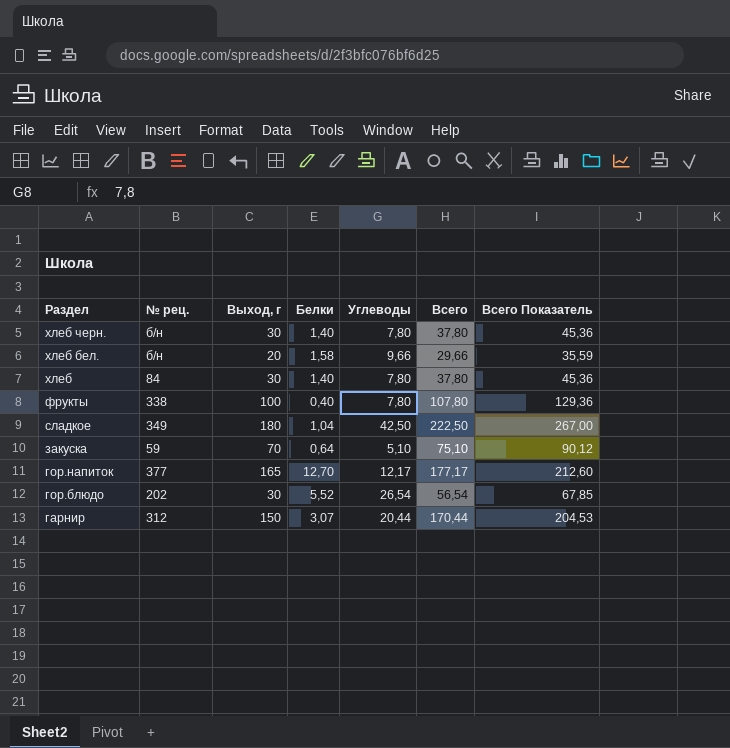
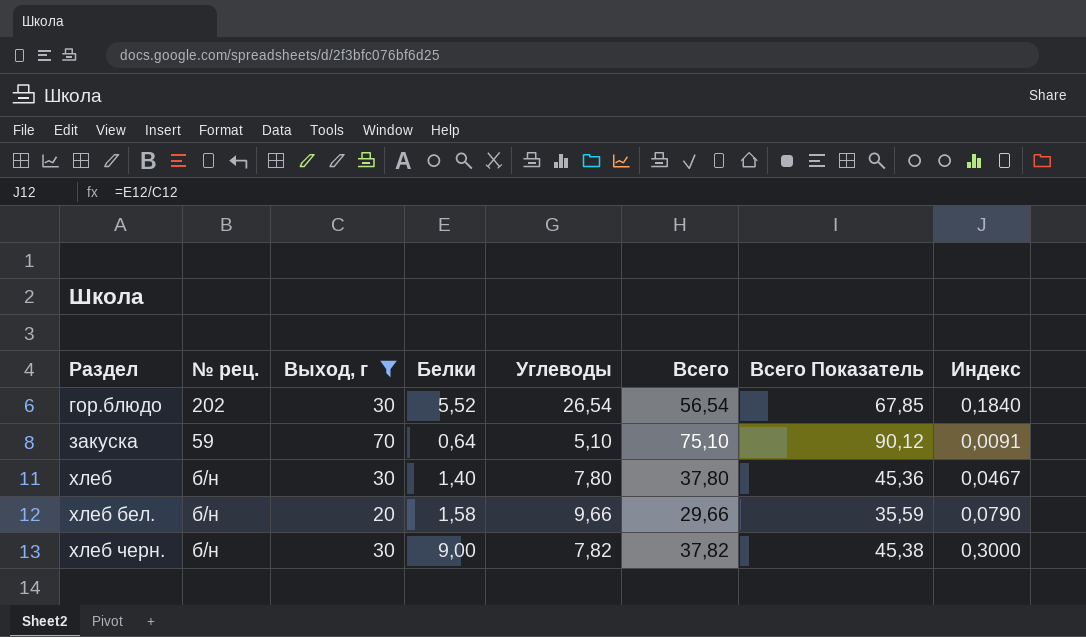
filter: none -> Выход, г <= 70
row order: Раздел descending -> Раздел ascending
column Индекс | formula: none -> [Белки] / [Выход, г]
хлеб | № рец.: 84 -> б/н
хлеб черн. | Белки: 1,40 -> 9,00
хлеб черн. | Углеводы: 7,80 -> 7,82
хлеб черн. | Всего: 37,80 -> 37,82
хлеб черн. | Всего Показатель: 45,36 -> 45,38

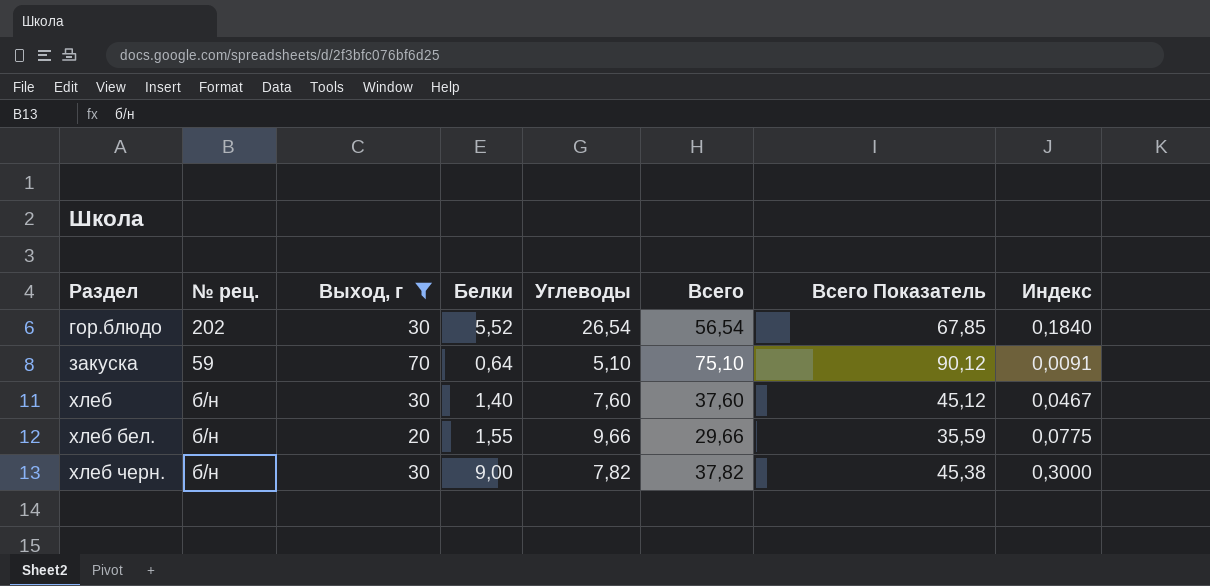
хлеб | Углеводы: 7,80 -> 7,60
хлеб | Всего: 37,80 -> 37,60
хлеб | Всего Показатель: 45,36 -> 45,12
хлеб бел. | Белки: 1,58 -> 1,55
хлеб бел. | Индекс: 0,0790 -> 0,0775

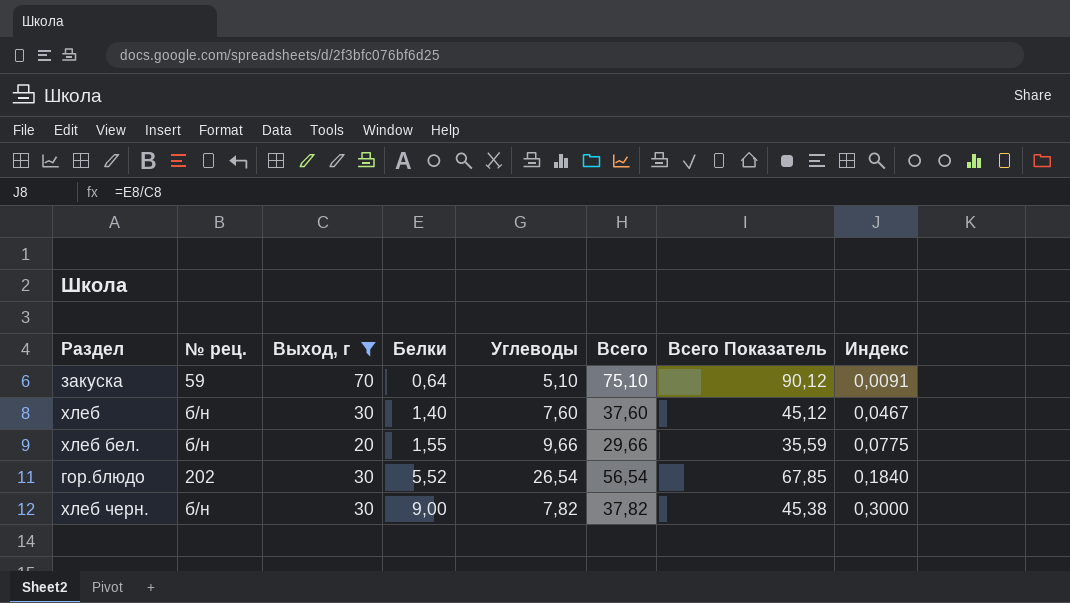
row order: Раздел ascending -> Белки ascending

